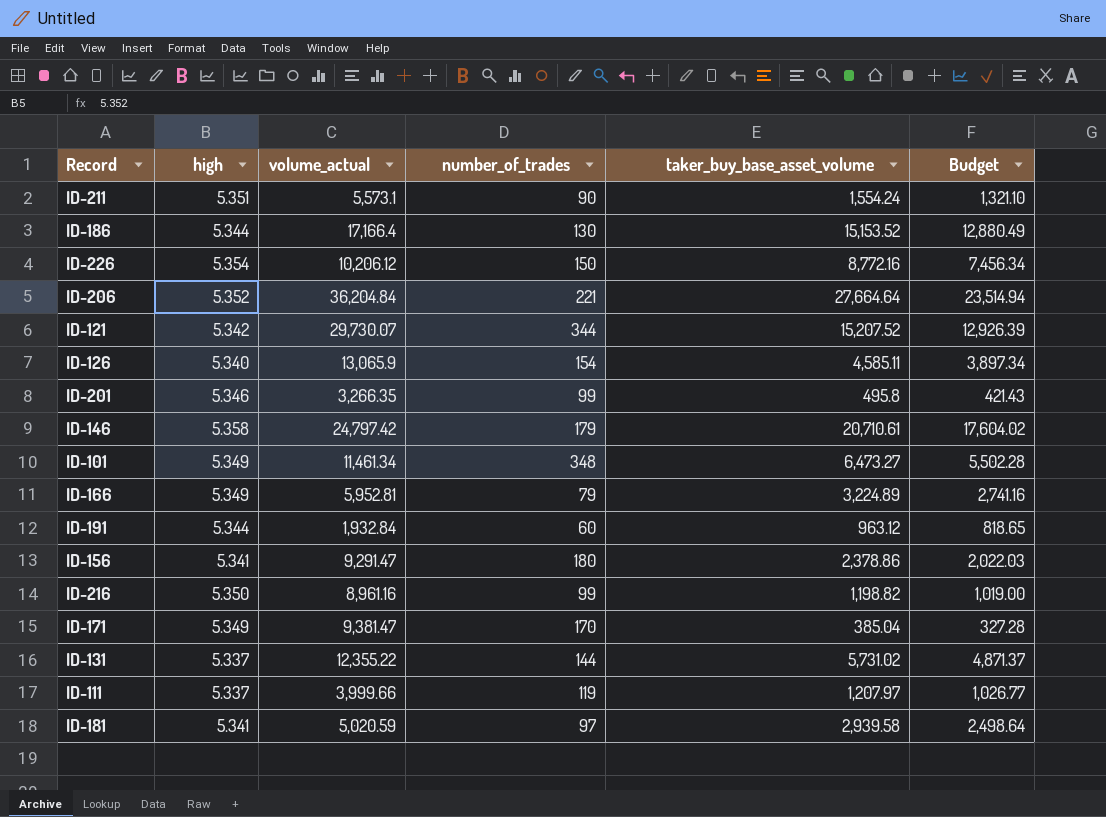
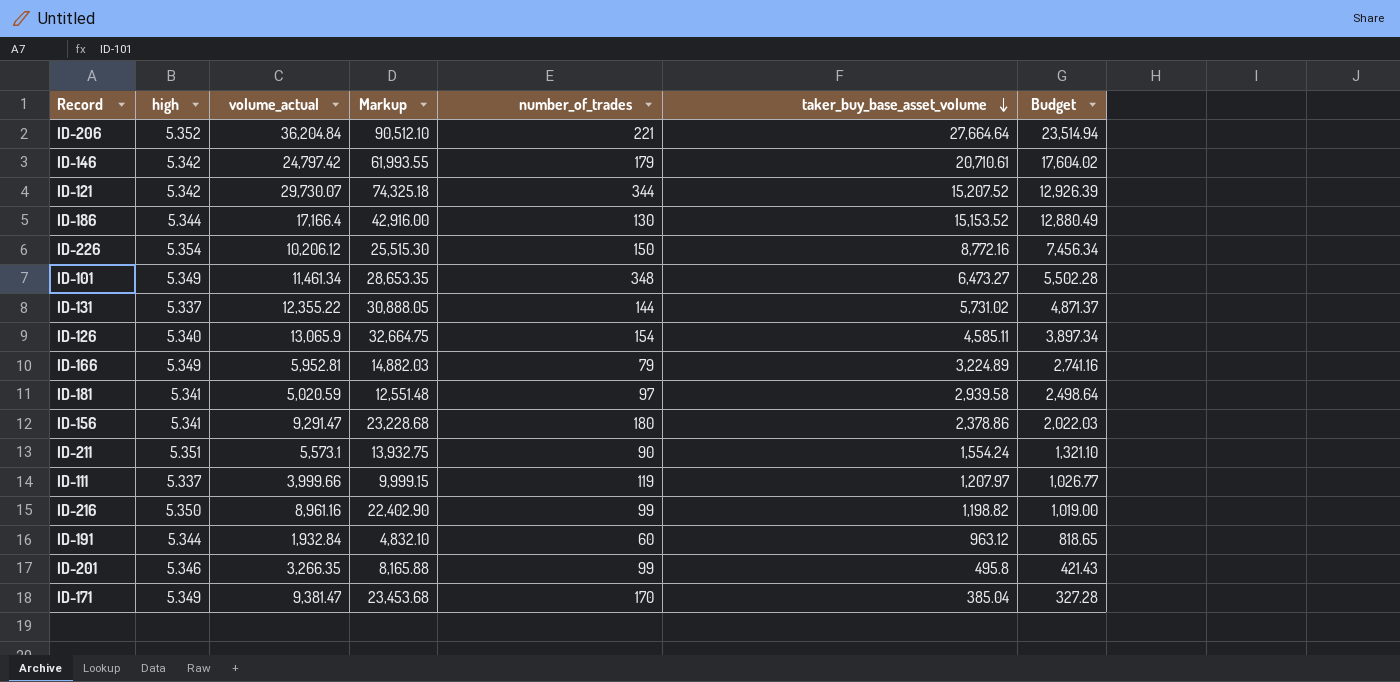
row order: none -> taker_buy_base_asset_volume descending
column Markup | formula: none -> [volume_actual] * 2.5
ID-146 | high: 5.358 -> 5.342

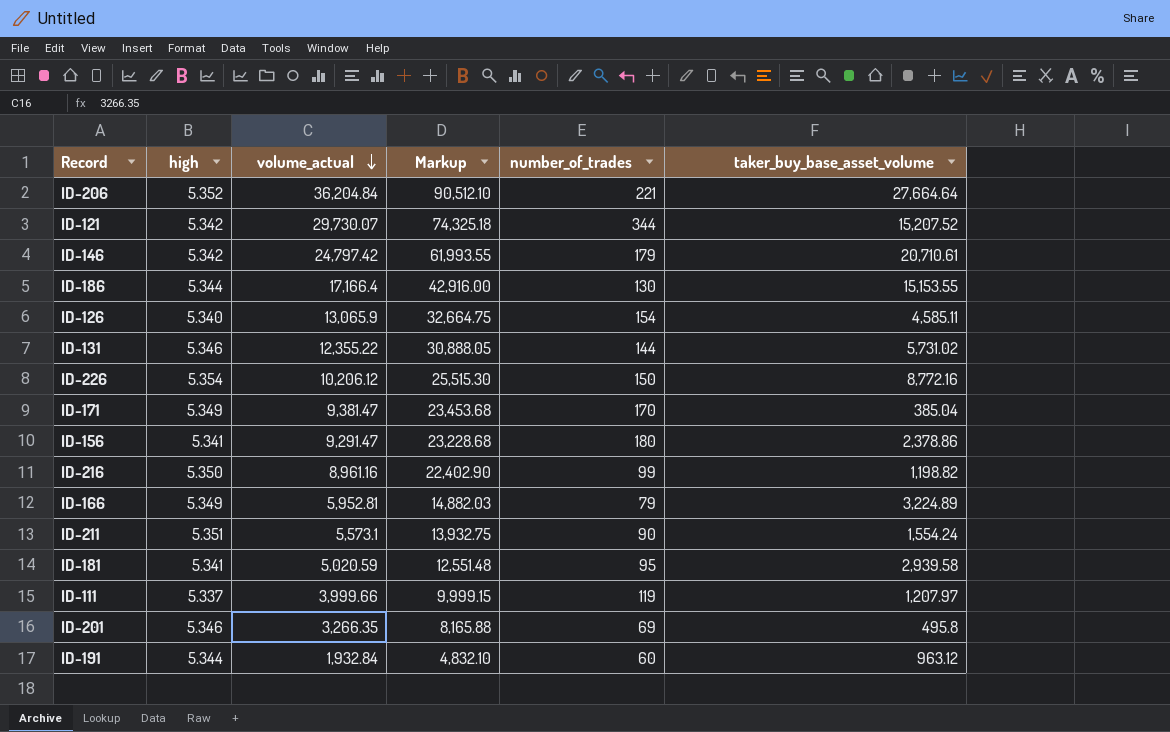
row order: taker_buy_base_asset_volume descending -> volume_actual descending
column Budget | formula: [taker_buy_base_asset_volume] * 0.85 -> none
row ID-101: 5.349 | 11,461.34 | 28,653.35 | 348 | 6,473.27 | 5,502.28 -> none
ID-186 | taker_buy_base_asset_volume: 15,153.52 -> 15,153.55
ID-131 | high: 5.337 -> 5.346
ID-181 | number_of_trades: 97 -> 95
ID-201 | number_of_trades: 99 -> 69

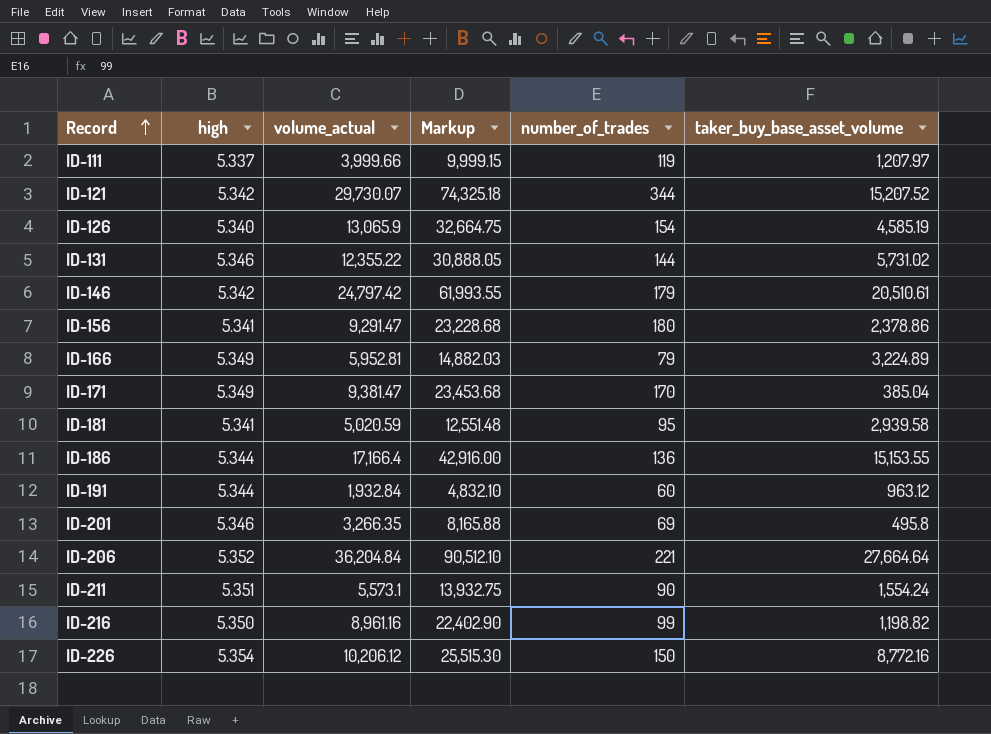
row order: volume_actual descending -> Record ascending
ID-126 | taker_buy_base_asset_volume: 4,585.11 -> 4,585.19
ID-146 | taker_buy_base_asset_volume: 20,710.61 -> 20,510.61
ID-186 | number_of_trades: 130 -> 136

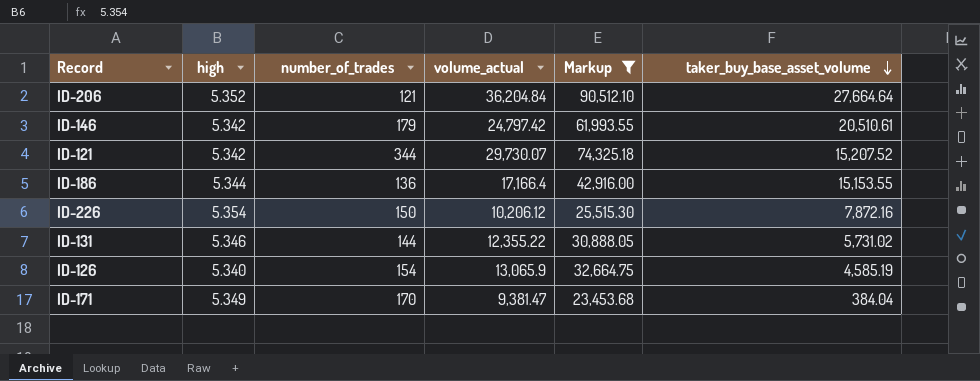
filter: none -> Markup >= 23,453.68
row order: Record ascending -> taker_buy_base_asset_volume descending
column number_of_trades | position: 5 -> 3
ID-206 | number_of_trades: 221 -> 121
ID-226 | taker_buy_base_asset_volume: 8,772.16 -> 7,872.16
ID-171 | taker_buy_base_asset_volume: 385.04 -> 384.04

